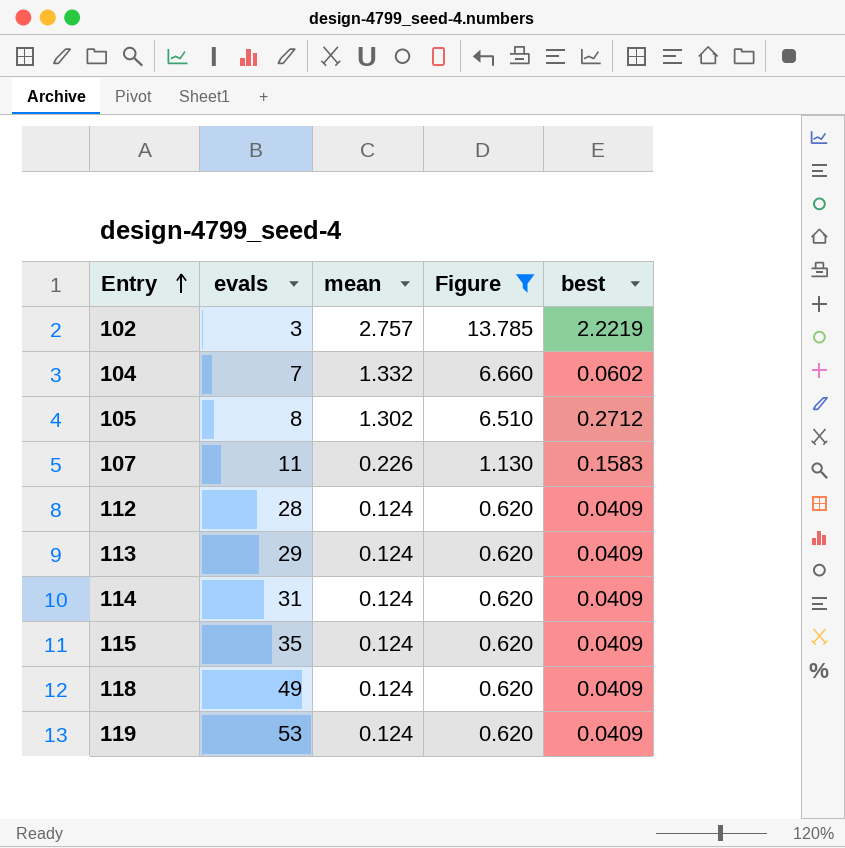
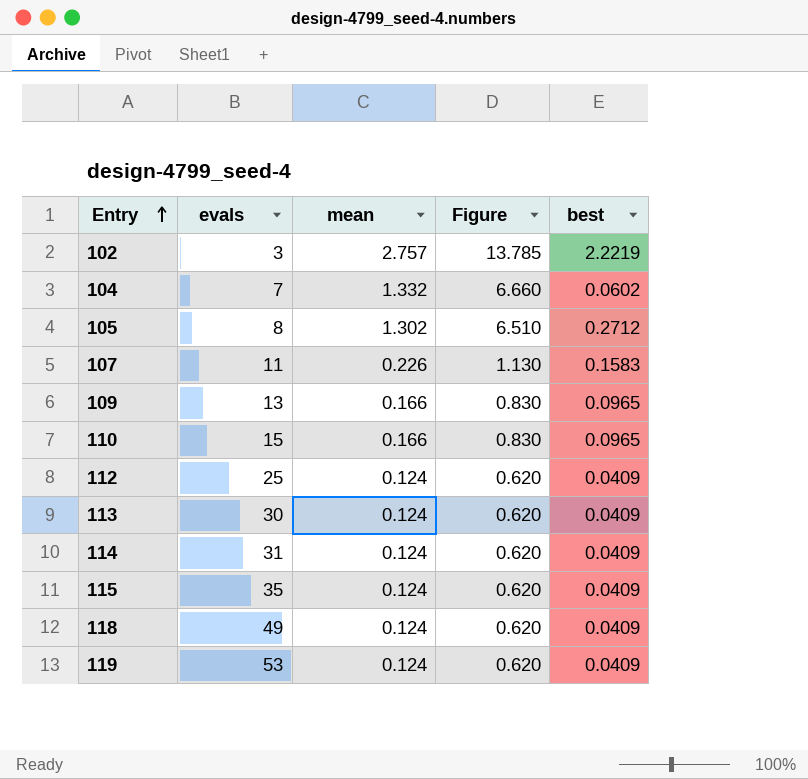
filter: Figure != 0.830 -> none
112 | evals: 28 -> 25
113 | evals: 29 -> 30

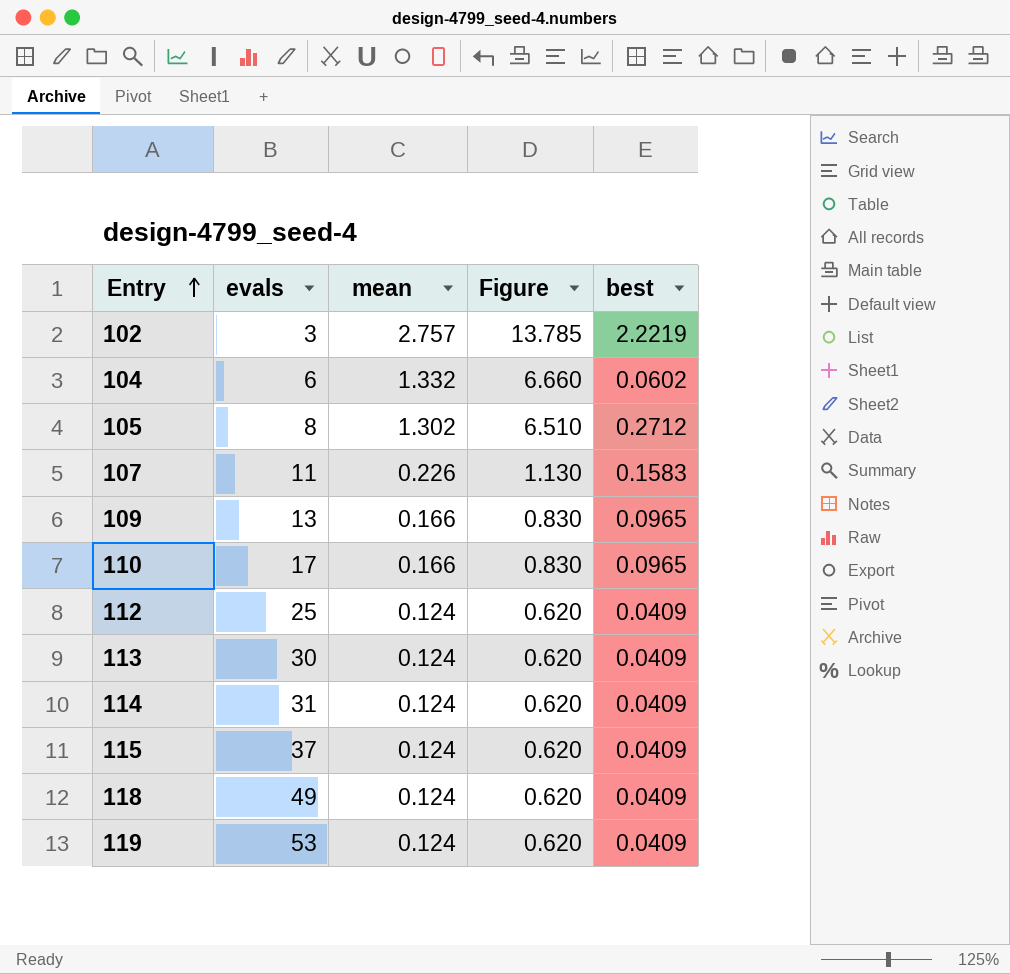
104 | evals: 7 -> 6
110 | evals: 15 -> 17
115 | evals: 35 -> 37

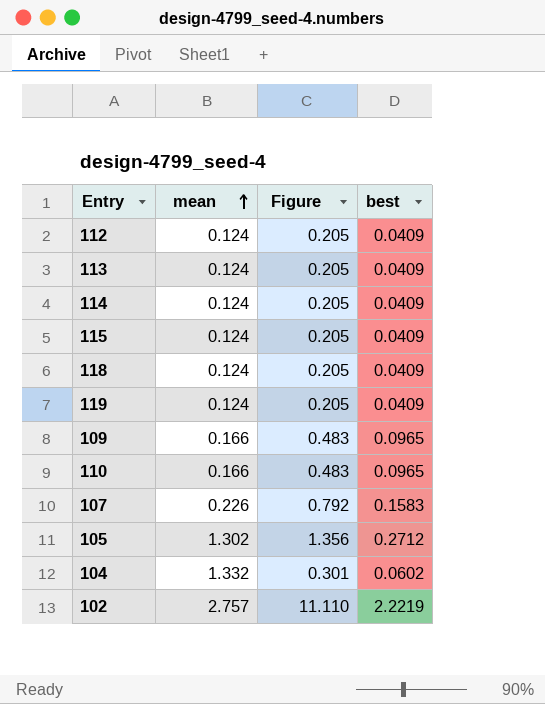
row order: Entry ascending -> mean ascending
column evals | position: 2 -> none
column Figure | formula: [mean] * 5 -> [best] * 5

